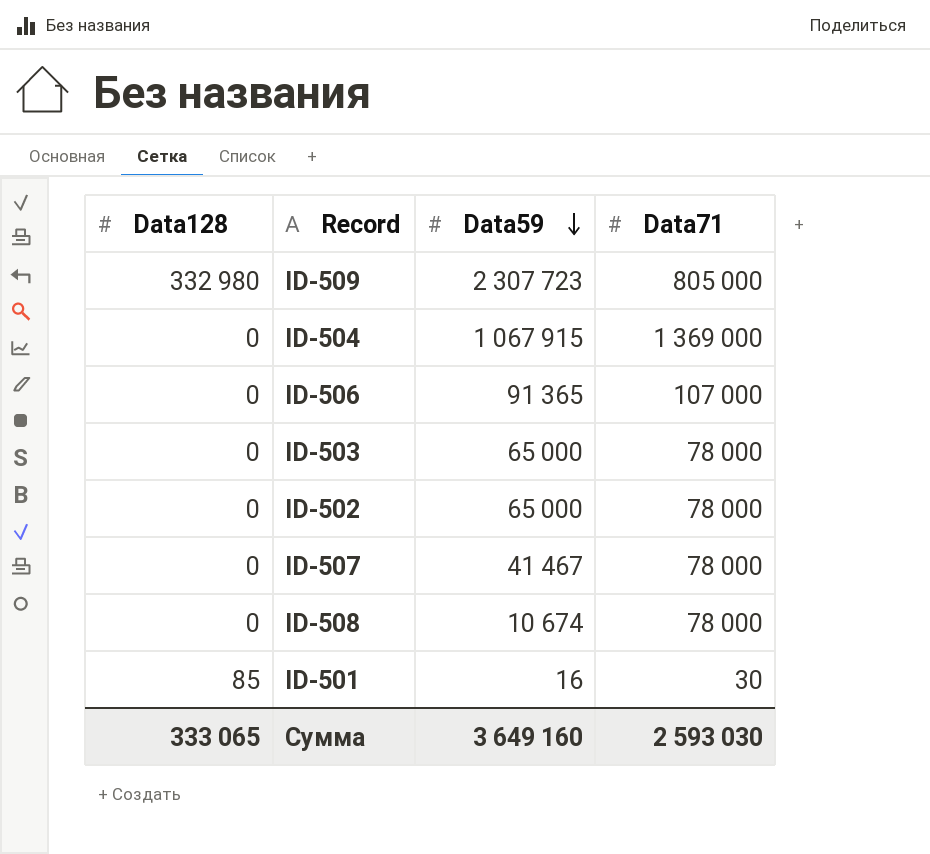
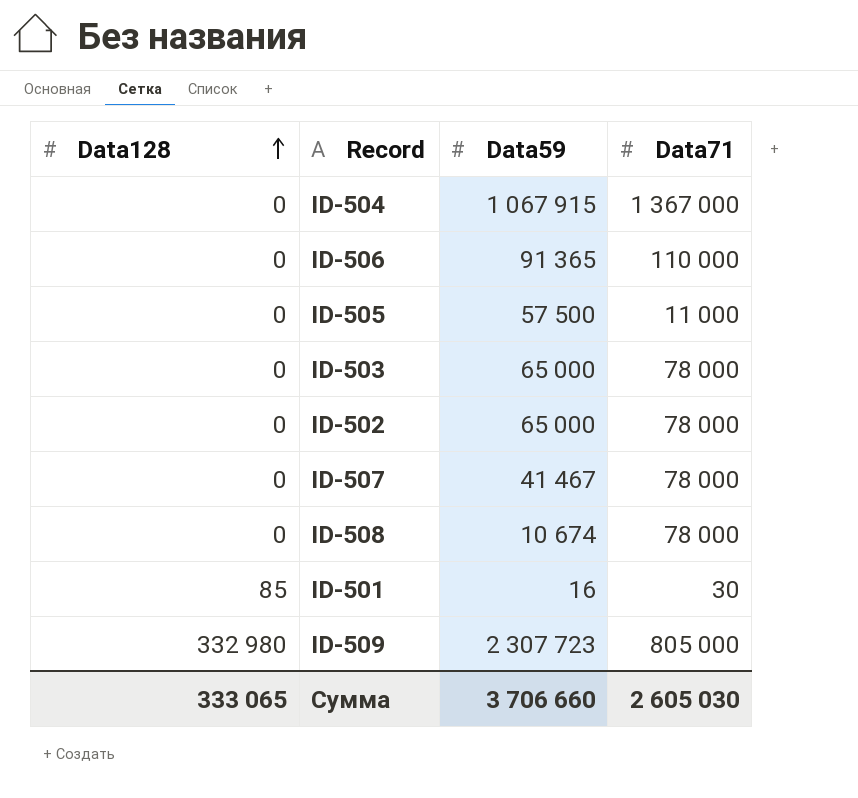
row order: Data59 descending -> Data128 ascending
ID-504 | Data71: 1 369 000 -> 1 367 000
ID-506 | Data71: 107 000 -> 110 000
row ID-505: none -> 0 | 57 500 | 11 000
Сумма | Data59: 3 649 160 -> 3 706 660
Сумма | Data71: 2 593 030 -> 2 605 030

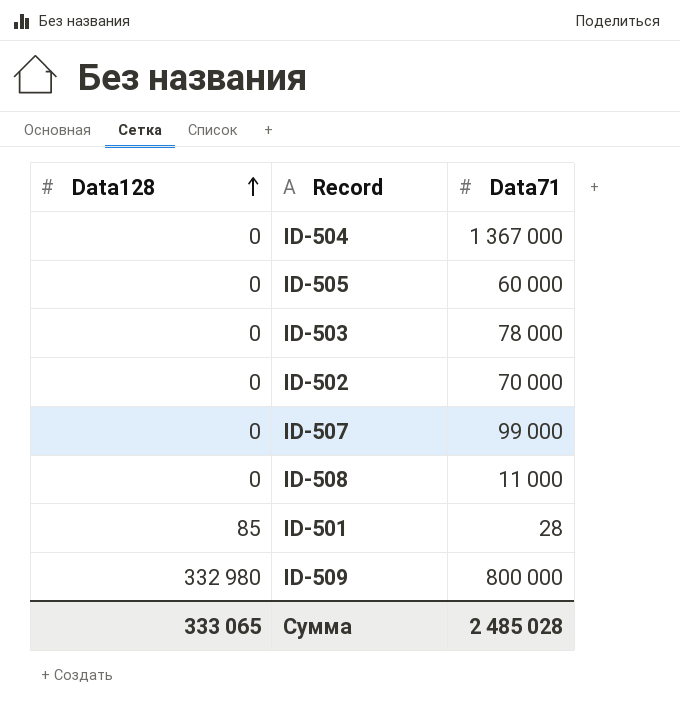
column Data59 | position: 3 -> none
row ID-506: 0 | 91 365 | 110 000 -> none
ID-505 | Data71: 11 000 -> 60 000
ID-502 | Data71: 78 000 -> 70 000
ID-507 | Data71: 78 000 -> 99 000
ID-508 | Data71: 78 000 -> 11 000
ID-501 | Data71: 30 -> 28
ID-509 | Data71: 805 000 -> 800 000
Сумма | Data71: 2 605 030 -> 2 485 028

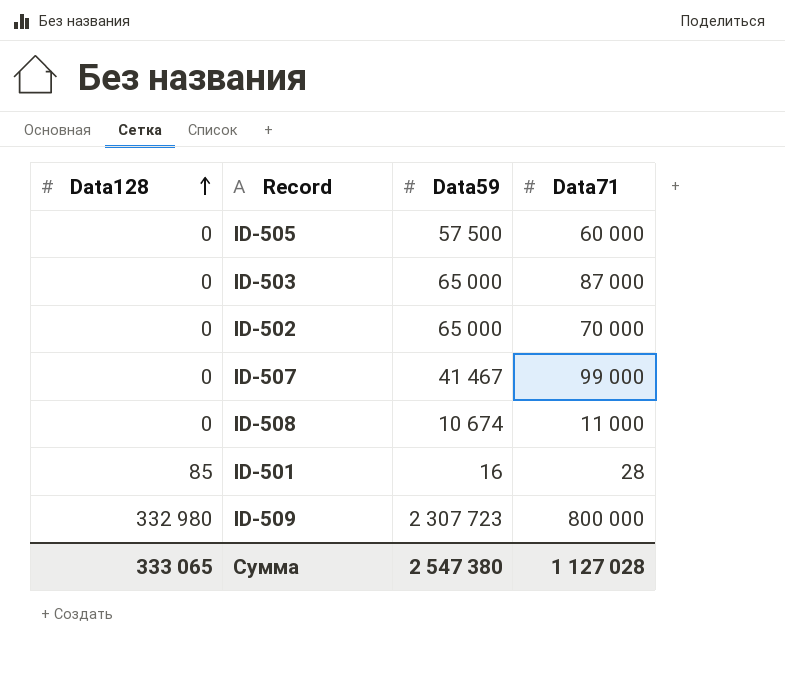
column Data59 | position: none -> 3
row ID-504: 0 | 1 367 000 -> none
ID-503 | Data71: 78 000 -> 87 000
Сумма | Data71: 2 485 028 -> 1 127 028

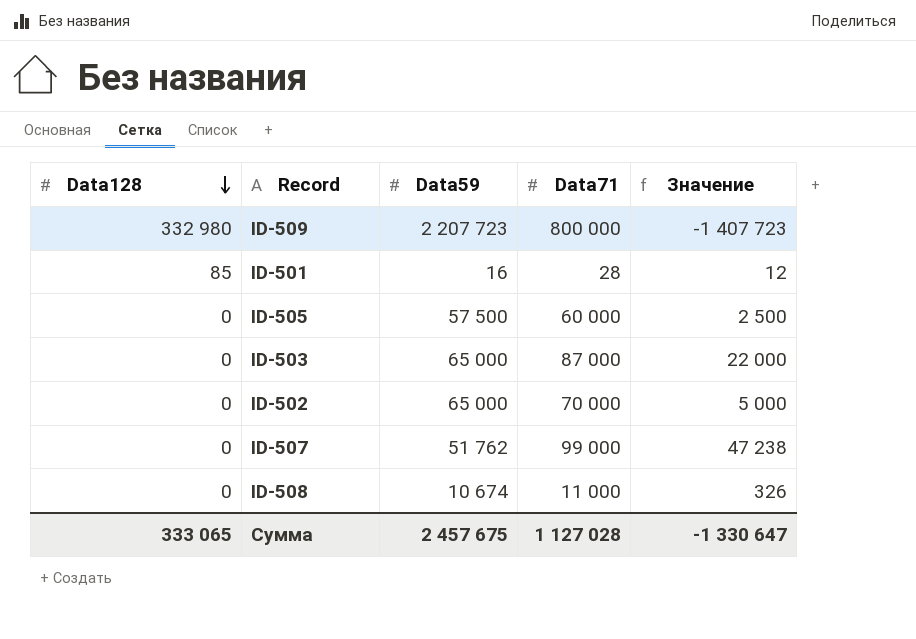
row order: Data128 ascending -> Data128 descending
column Значение | formula: none -> [Data71] - [Data59]
ID-509 | Data59: 2 307 723 -> 2 207 723
ID-507 | Data59: 41 467 -> 51 762
Сумма | Data59: 2 547 380 -> 2 457 675

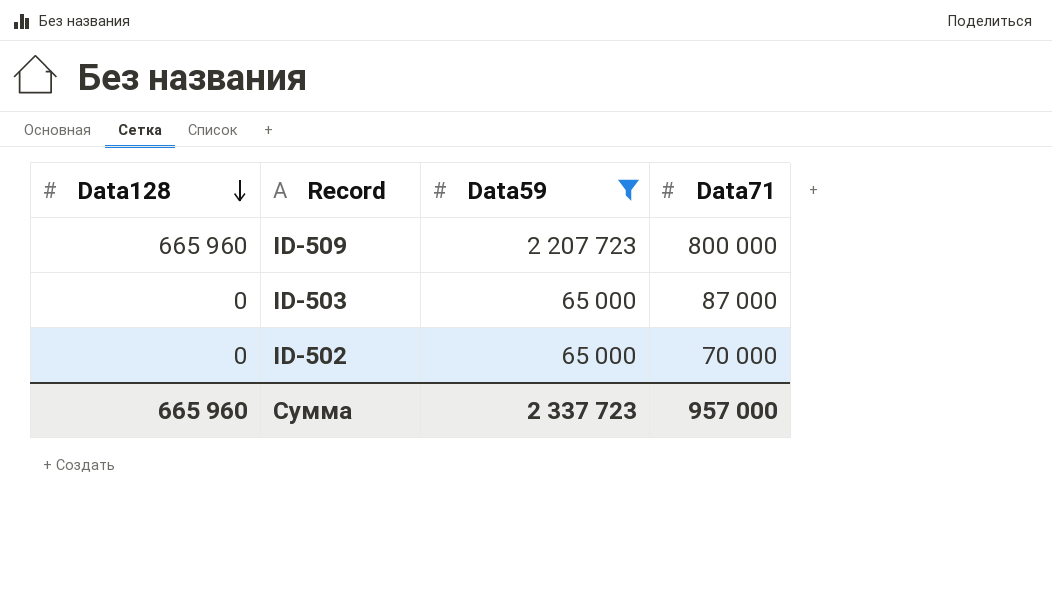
filter: none -> Data59 >= 65 000
column Значение | formula: [Data71] - [Data59] -> none
ID-509 | Data128: 332 980 -> 665 960
Сумма | Data128: 333 065 -> 665 960
Сумма | Data59: 2 457 675 -> 2 337 723
Сумма | Data71: 1 127 028 -> 957 000

